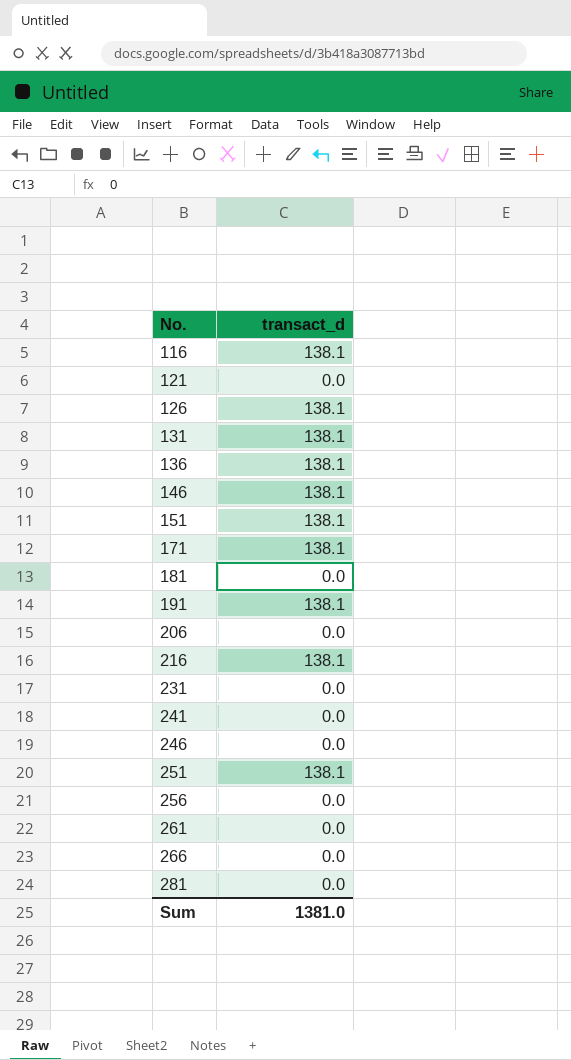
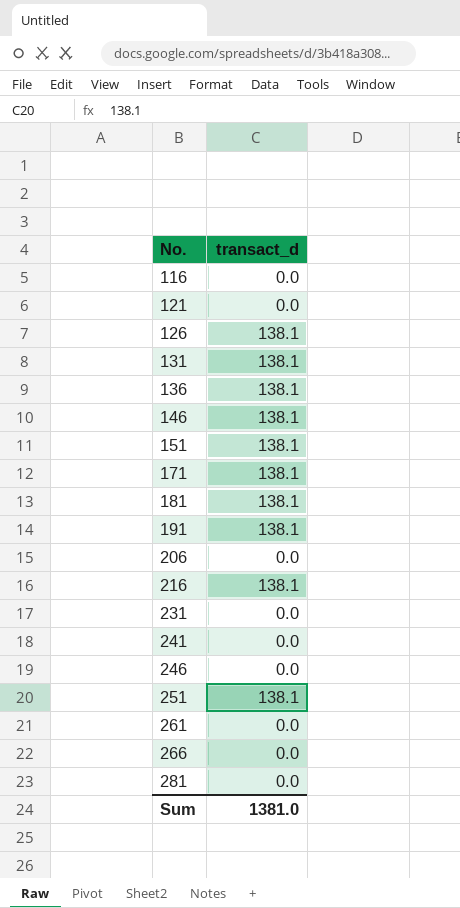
row 256: 0.0 -> none
116 | transact_d: 138.1 -> 0.0
181 | transact_d: 0.0 -> 138.1

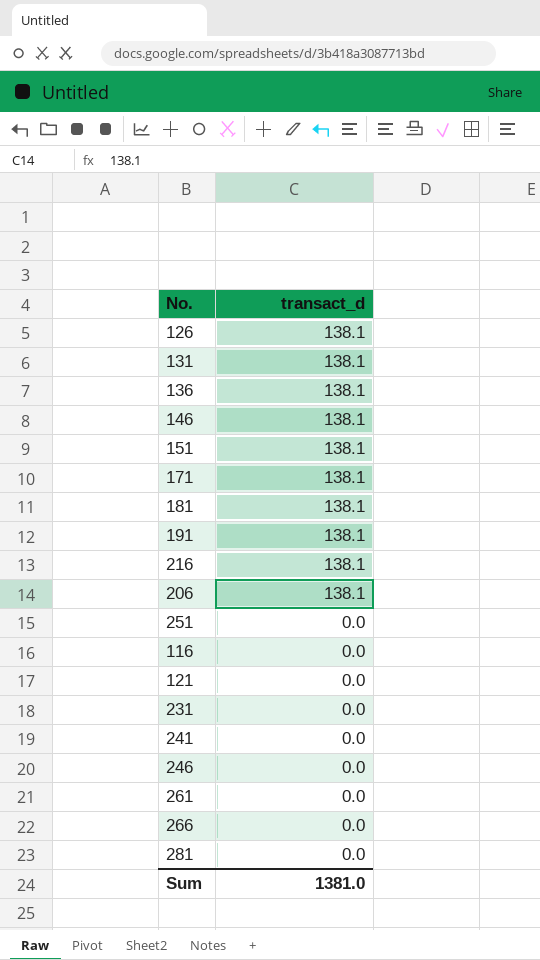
row order: No. ascending -> transact_d descending
206 | transact_d: 0.0 -> 138.1
251 | transact_d: 138.1 -> 0.0

